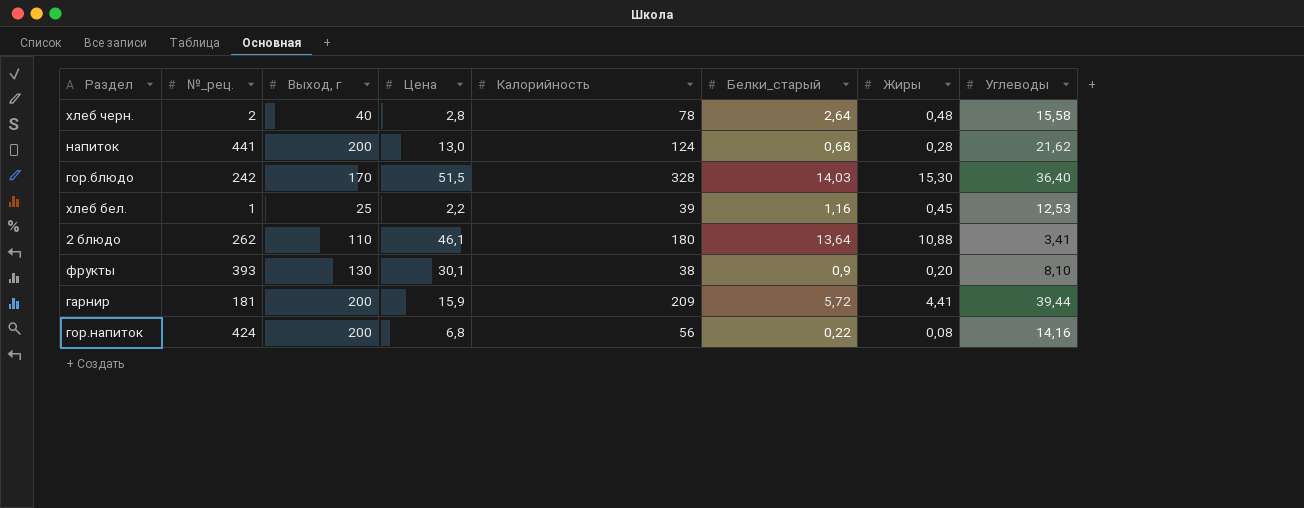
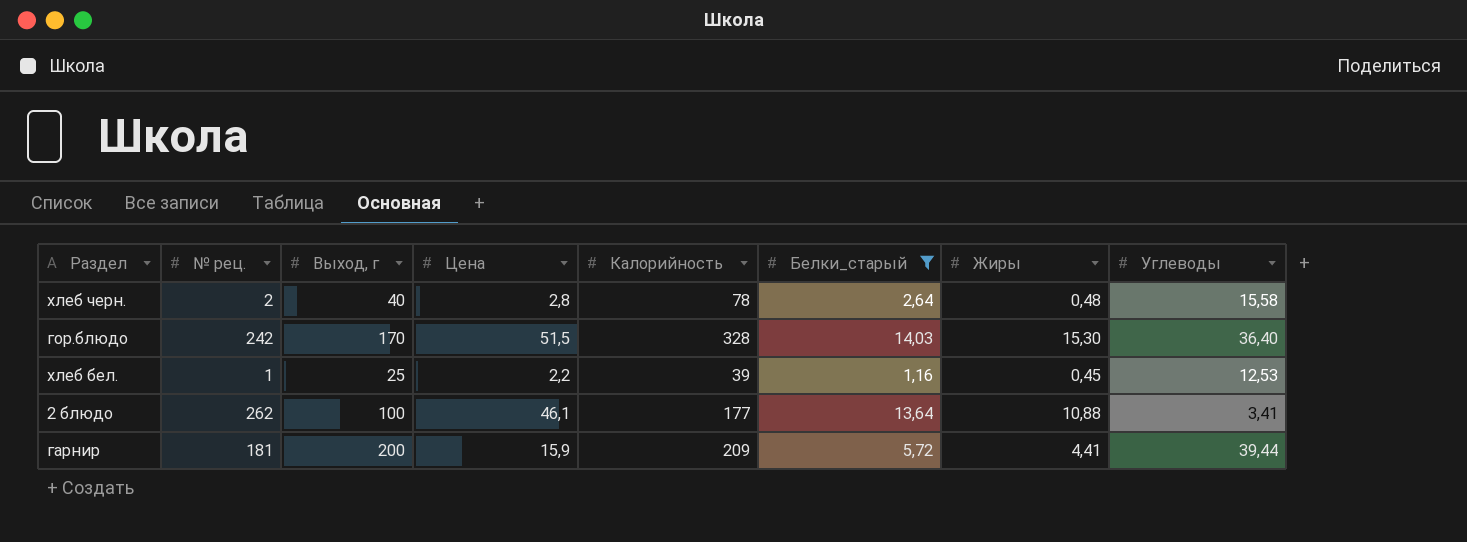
filter: none -> Белки_старый >= 1,16
column name: №_рец. -> № рец.
2 блюдо | Выход, г: 110 -> 100
2 блюдо | Калорийность: 180 -> 177

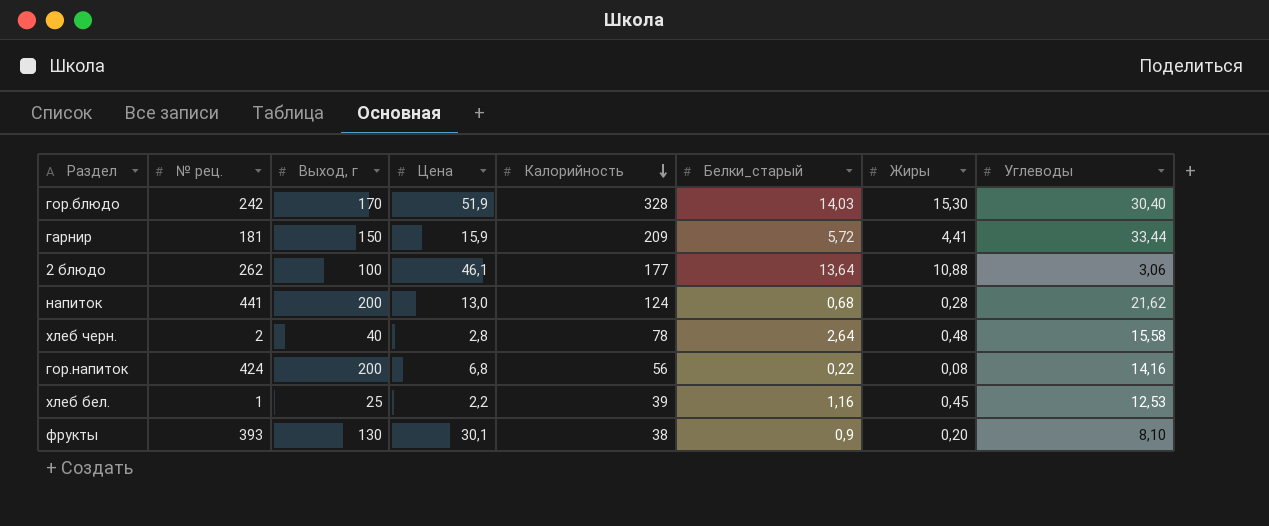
filter: Белки_старый >= 1,16 -> none
row order: none -> Калорийность descending
гор.блюдо | Цена: 51,5 -> 51,9
гор.блюдо | Углеводы: 36,40 -> 30,40
гарнир | Выход, г: 200 -> 150
гарнир | Углеводы: 39,44 -> 33,44
2 блюдо | Углеводы: 3,41 -> 3,06

